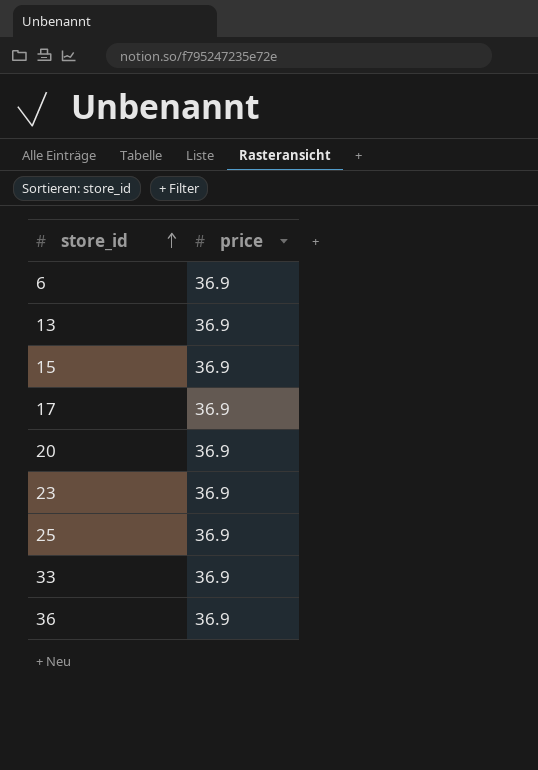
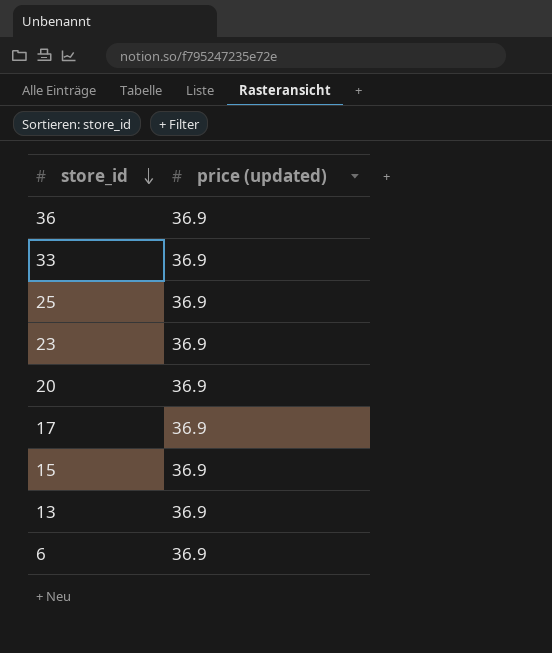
row order: store_id ascending -> store_id descending
column name: price -> price (updated)

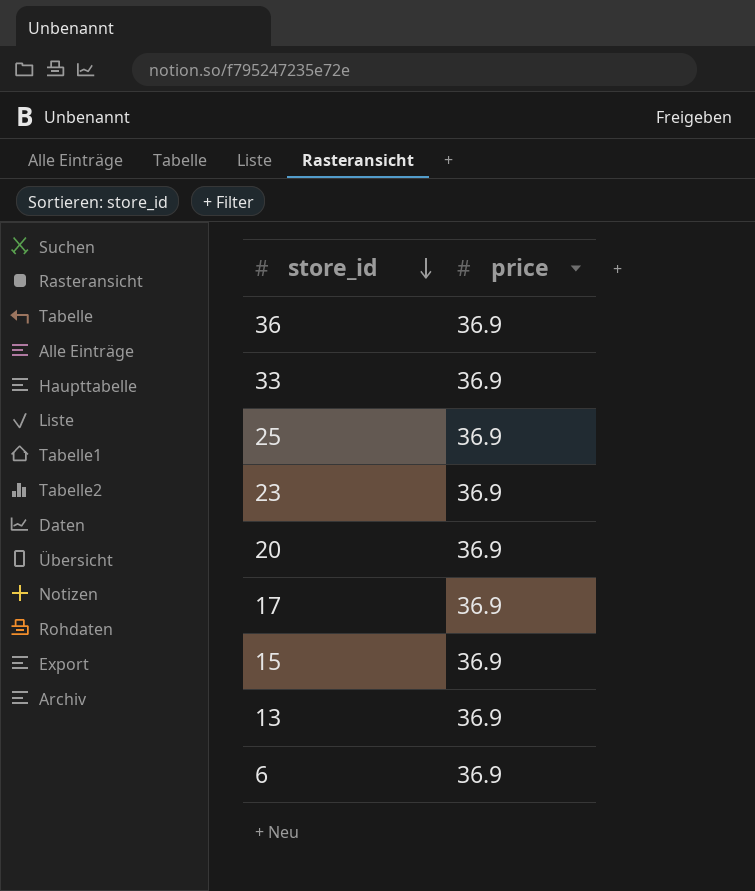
column name: price (updated) -> price

